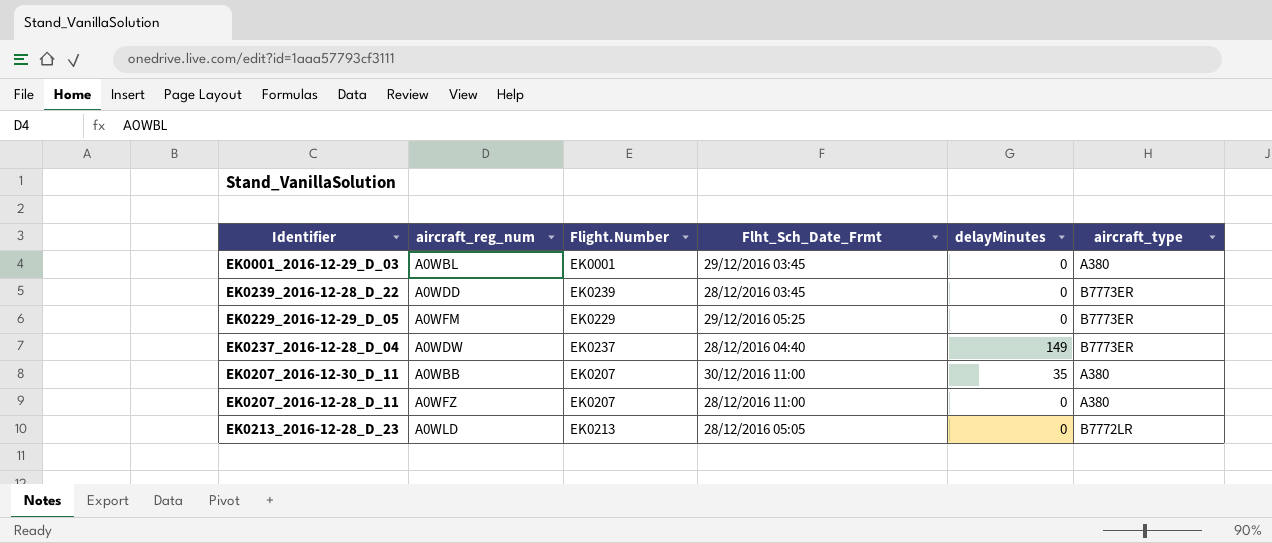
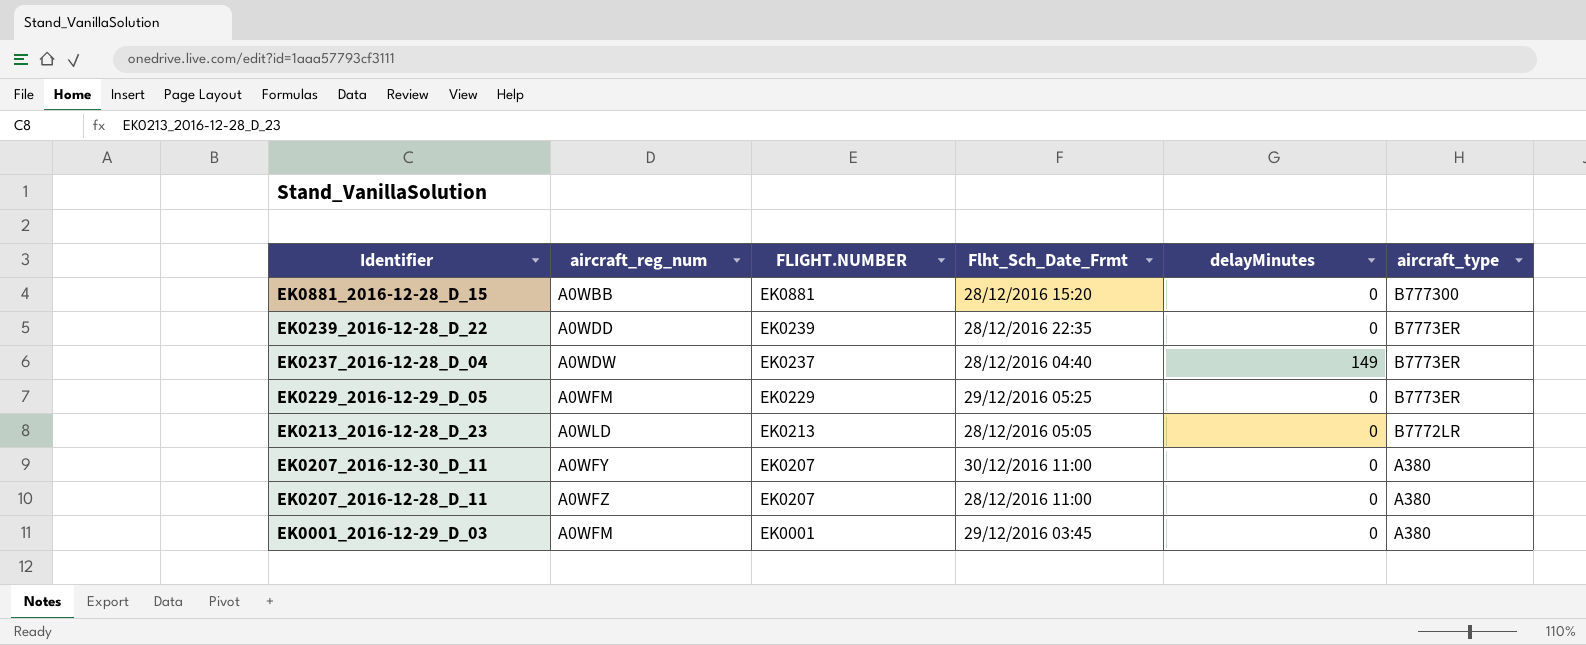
row order: none -> Identifier descending
column name: Flight.Number -> FLIGHT.NUMBER
row EK0881_2016-12-28_D_15: none -> A0WBB | EK0881 | 28/12/2016 15:20 | 0 | B777300
EK0239_2016-12-28_D_22 | Flht_Sch_Date_Frmt: 28/12/2016 03:45 -> 28/12/2016 22:35
EK0207_2016-12-30_D_11 | aircraft_reg_num: A0WBB -> A0WFY
EK0207_2016-12-30_D_11 | delayMinutes: 35 -> 0
EK0001_2016-12-29_D_03 | aircraft_reg_num: A0WBL -> A0WFM

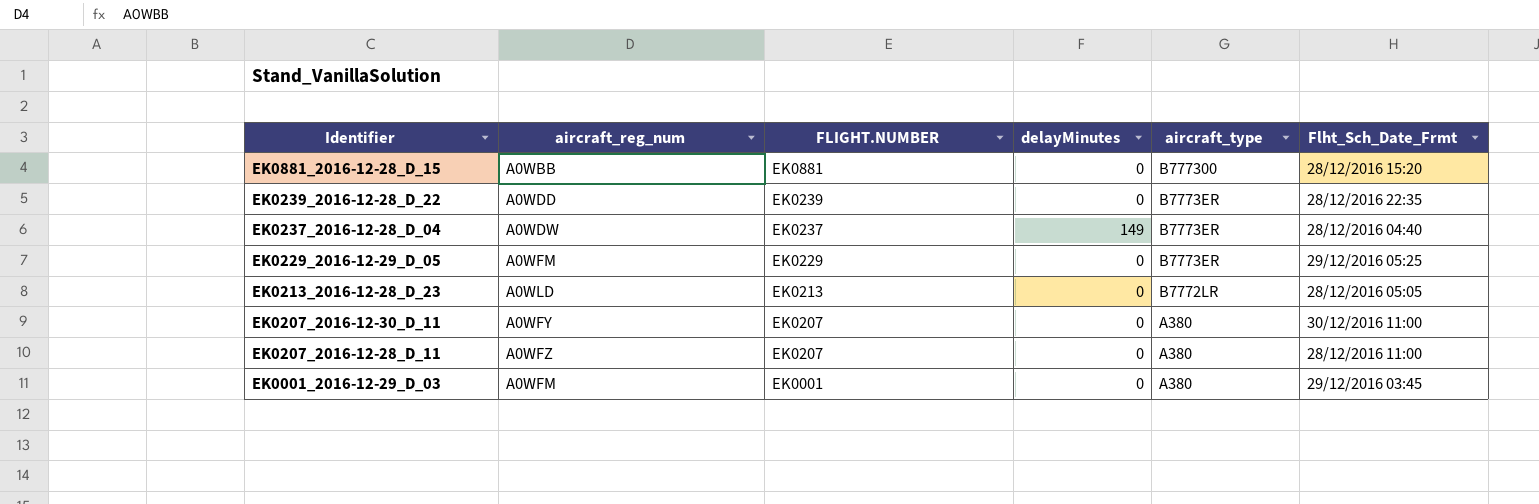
column Flht_Sch_Date_Frmt | position: 4 -> 6

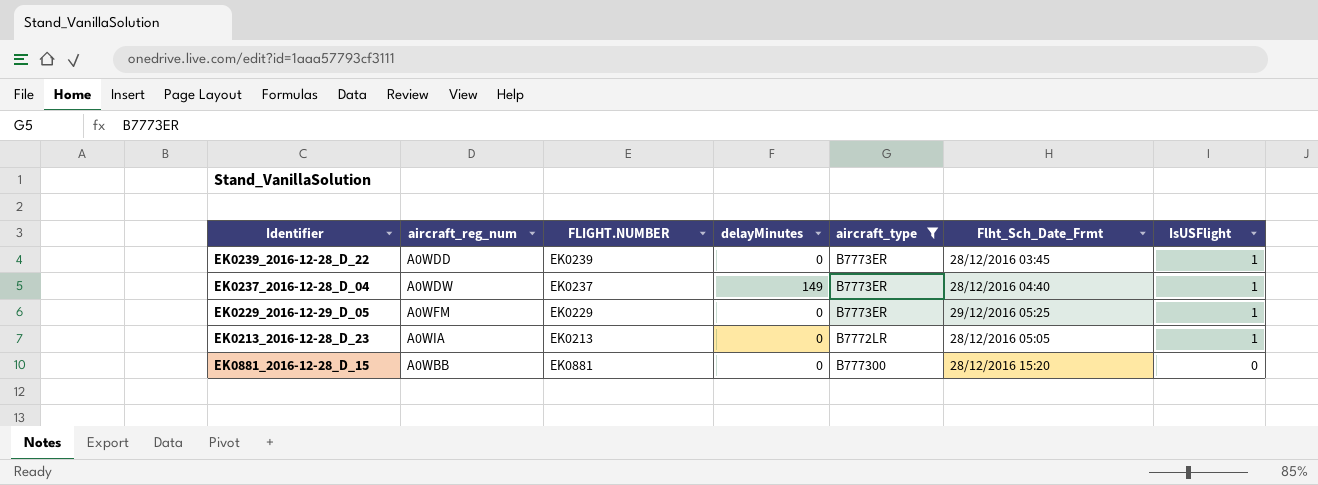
filter: none -> aircraft_type != A380
row order: Identifier descending -> IsUSFlight descending
column IsUSFlight | position: none -> 7
EK0239_2016-12-28_D_22 | Flht_Sch_Date_Frmt: 28/12/2016 22:35 -> 28/12/2016 03:45
EK0213_2016-12-28_D_23 | aircraft_reg_num: A0WLD -> A0WIA

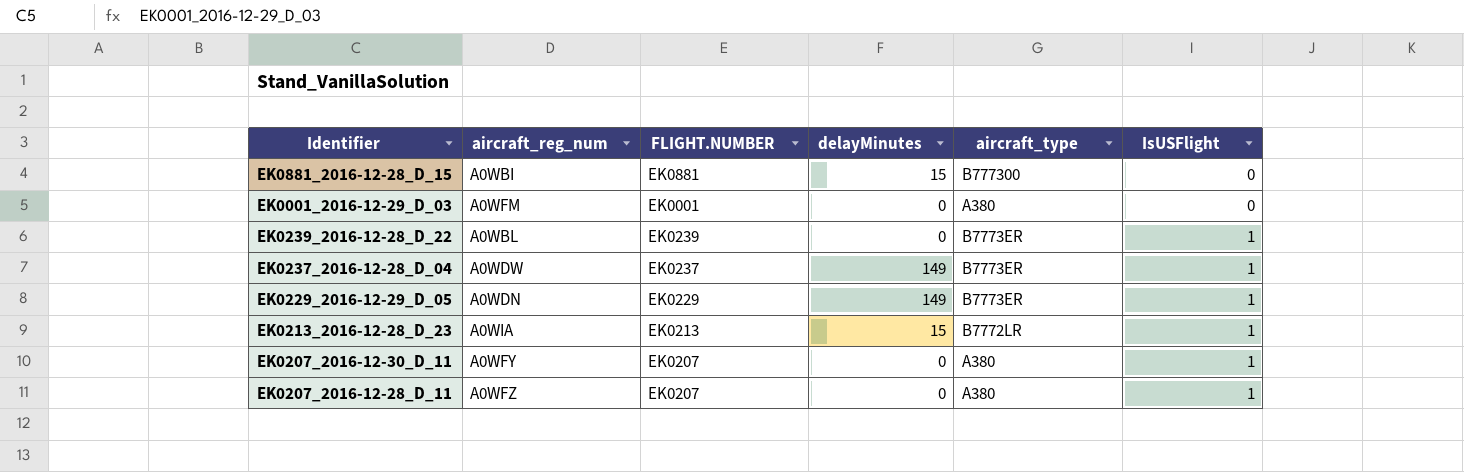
filter: aircraft_type != A380 -> none
row order: IsUSFlight descending -> IsUSFlight ascending
column Flht_Sch_Date_Frmt | position: 6 -> none
EK0881_2016-12-28_D_15 | aircraft_reg_num: A0WBB -> A0WBI
EK0881_2016-12-28_D_15 | delayMinutes: 0 -> 15
EK0239_2016-12-28_D_22 | aircraft_reg_num: A0WDD -> A0WBL
EK0229_2016-12-29_D_05 | aircraft_reg_num: A0WFM -> A0WDN
EK0229_2016-12-29_D_05 | delayMinutes: 0 -> 149
EK0213_2016-12-28_D_23 | delayMinutes: 0 -> 15

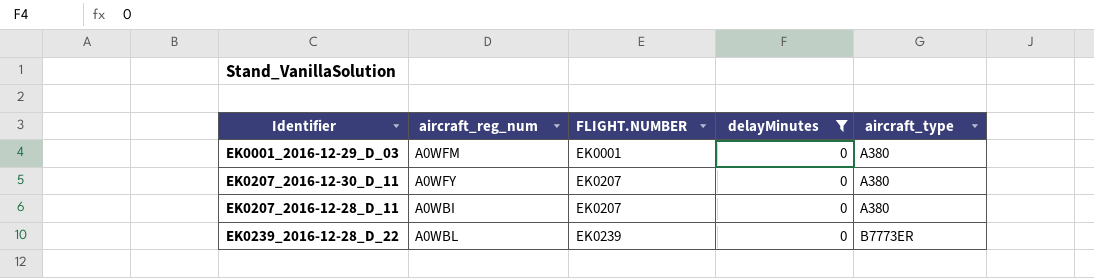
filter: none -> delayMinutes = 0
row order: IsUSFlight ascending -> FLIGHT.NUMBER ascending
column IsUSFlight | position: 6 -> none
EK0207_2016-12-28_D_11 | aircraft_reg_num: A0WFZ -> A0WBI

